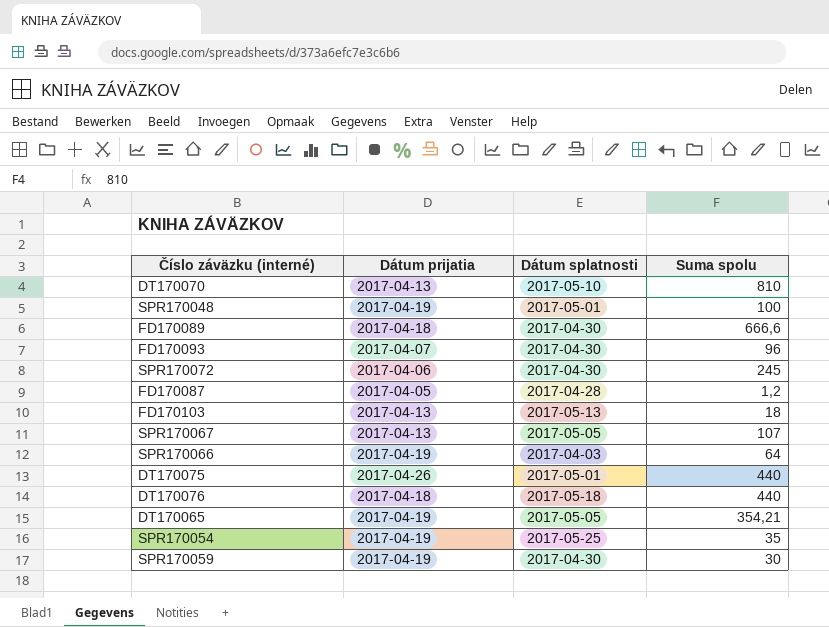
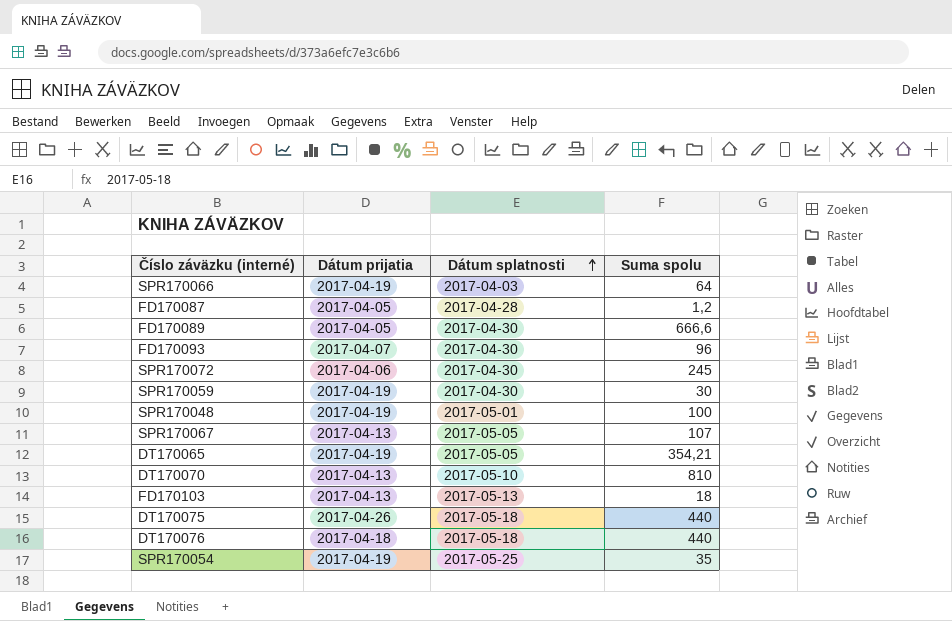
row order: none -> Dátum splatnosti ascending
FD170089 | Dátum prijatia: 2017-04-18 -> 2017-04-05
DT170075 | Dátum splatnosti: 2017-05-01 -> 2017-05-18

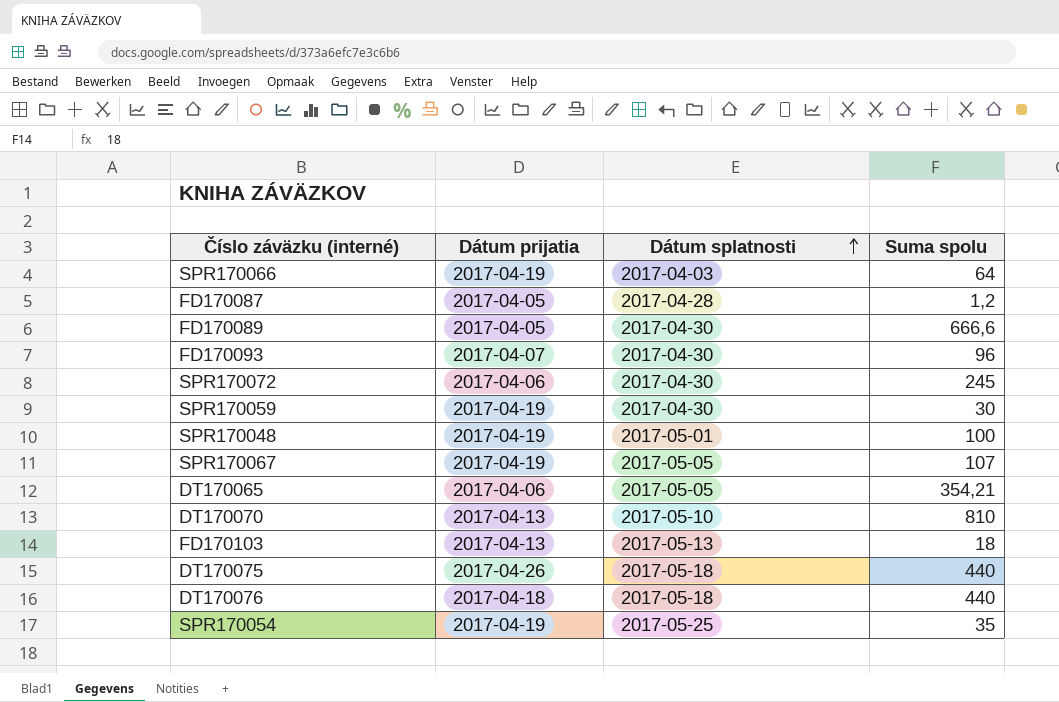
SPR170067 | Dátum prijatia: 2017-04-13 -> 2017-04-19
DT170065 | Dátum prijatia: 2017-04-19 -> 2017-04-06

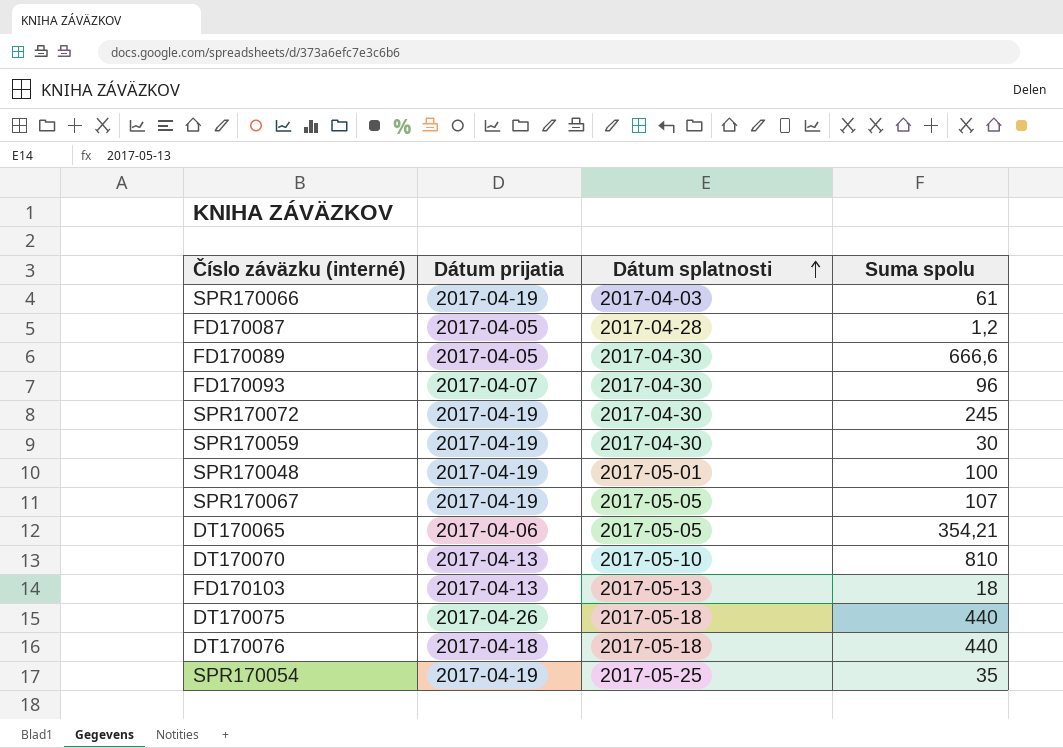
SPR170066 | Suma spolu: 64 -> 61
SPR170072 | Dátum prijatia: 2017-04-06 -> 2017-04-19

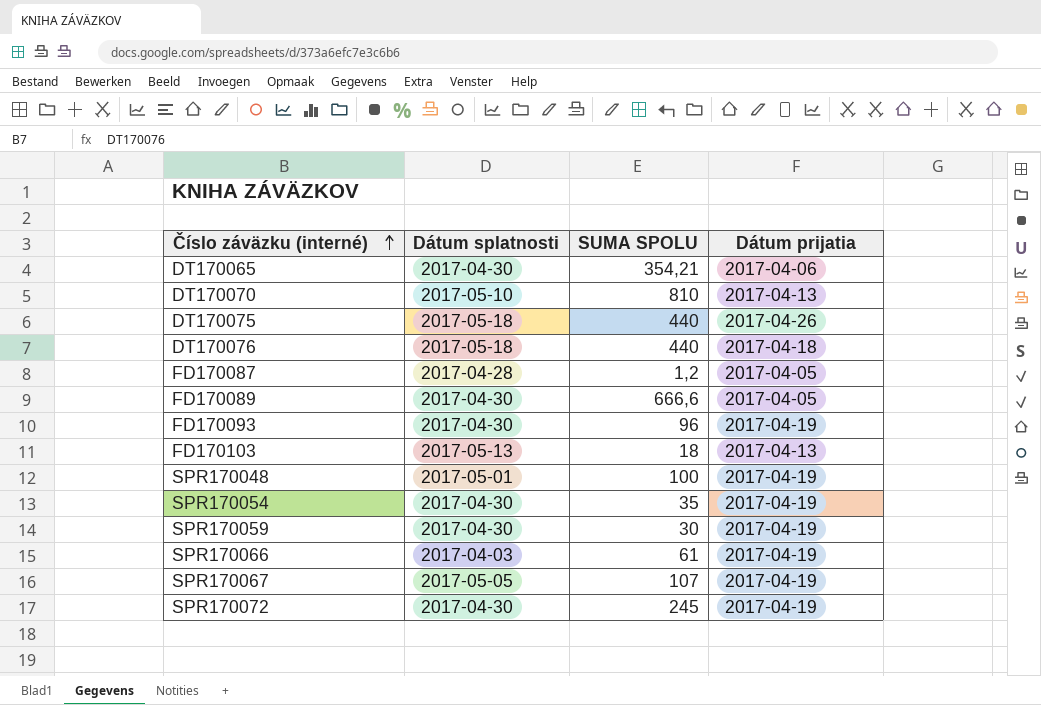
row order: Dátum splatnosti ascending -> Číslo záväzku (interné) ascending
column name: Suma spolu -> SUMA SPOLU
column Dátum prijatia | position: 2 -> 4
DT170065 | Dátum splatnosti: 2017-05-05 -> 2017-04-30
FD170093 | Dátum prijatia: 2017-04-07 -> 2017-04-19
SPR170054 | Dátum splatnosti: 2017-05-25 -> 2017-04-30

